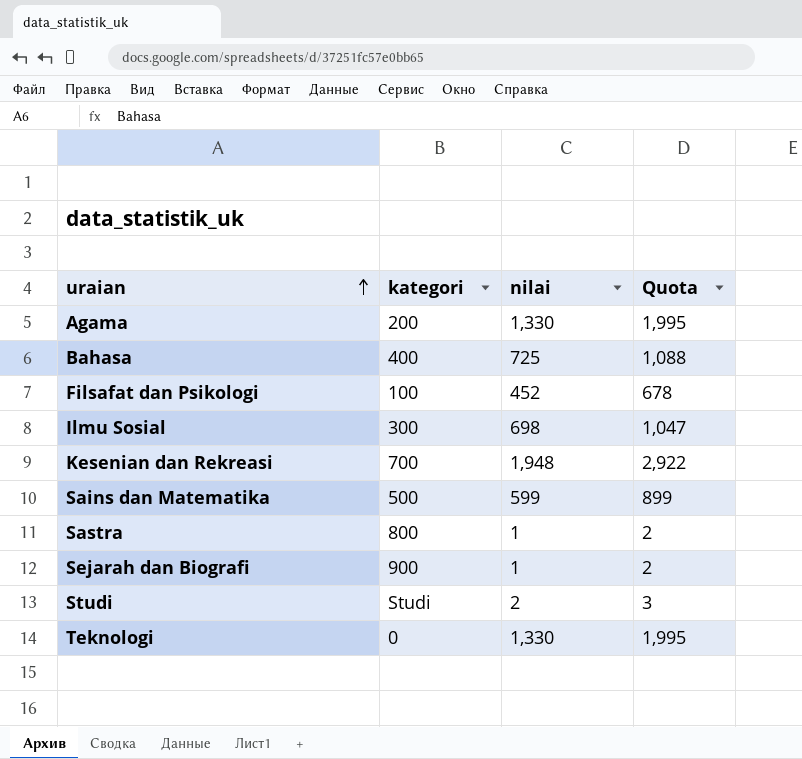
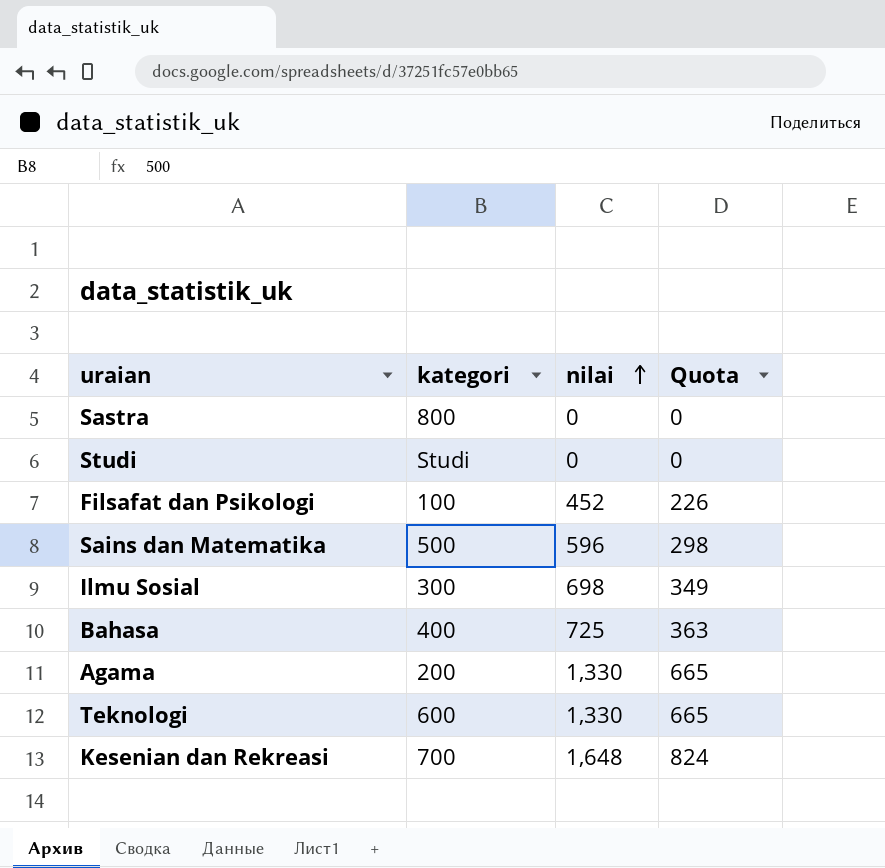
row order: uraian ascending -> nilai ascending
column Quota | formula: [nilai] * 1.5 -> [nilai] * 0.5
row Sejarah dan Biografi: 900 | 1 | 2 -> none
Sastra | nilai: 1 -> 0
Studi | nilai: 2 -> 0
Sains dan Matematika | nilai: 599 -> 596
Teknologi | kategori: 0 -> 600
Kesenian dan Rekreasi | nilai: 1,948 -> 1,648

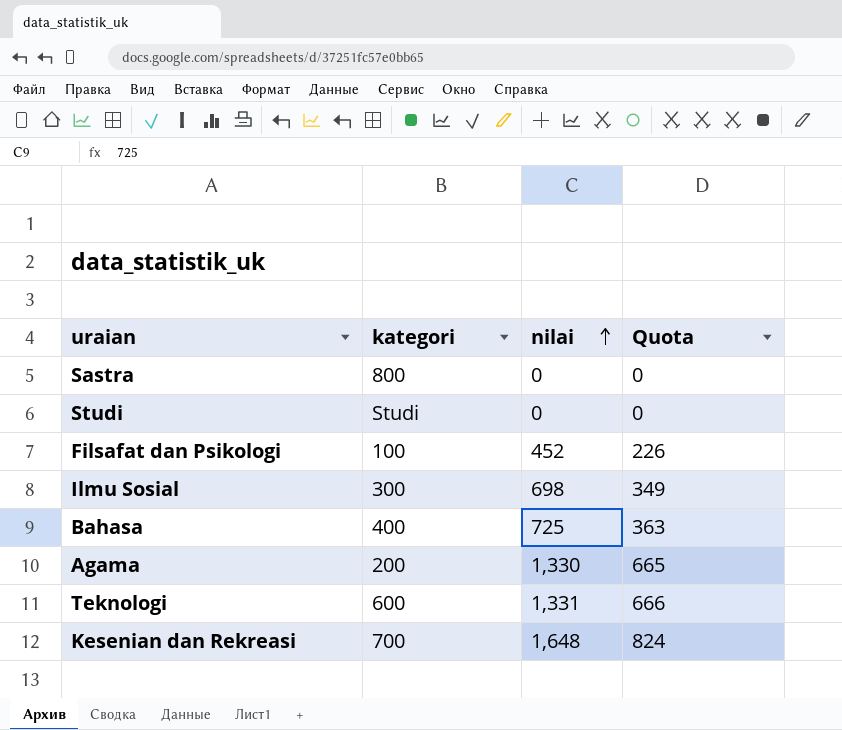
row Sains dan Matematika: 500 | 596 | 298 -> none
Teknologi | nilai: 1,330 -> 1,331
Teknologi | Quota: 665 -> 666

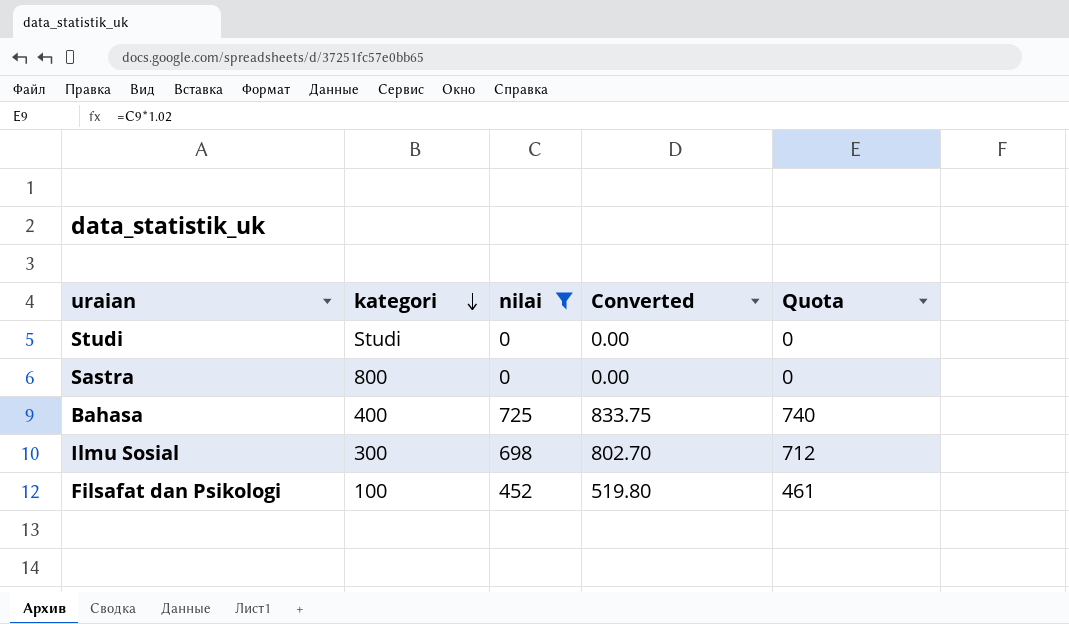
filter: none -> nilai <= 725
row order: nilai ascending -> kategori descending
column Converted | formula: none -> [nilai] * 1.15
column Quota | formula: [nilai] * 0.5 -> [nilai] * 1.02

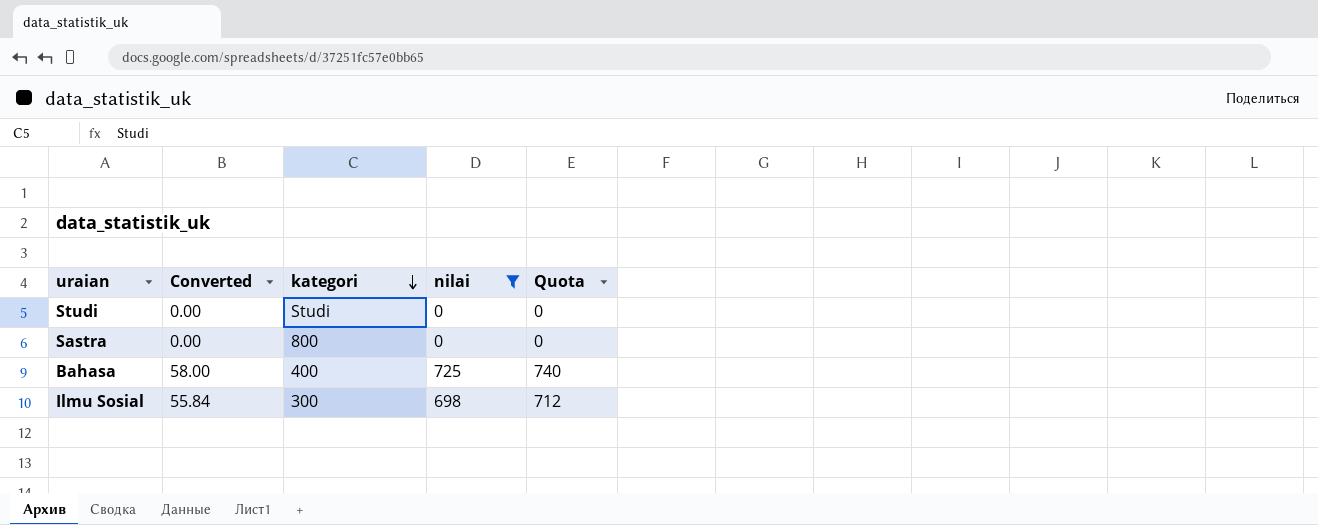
column Converted | formula: [nilai] * 1.15 -> [nilai] * 0.08
column Converted | position: 4 -> 2
row Filsafat dan Psikologi: 100 | 452 | 519.80 | 461 -> none

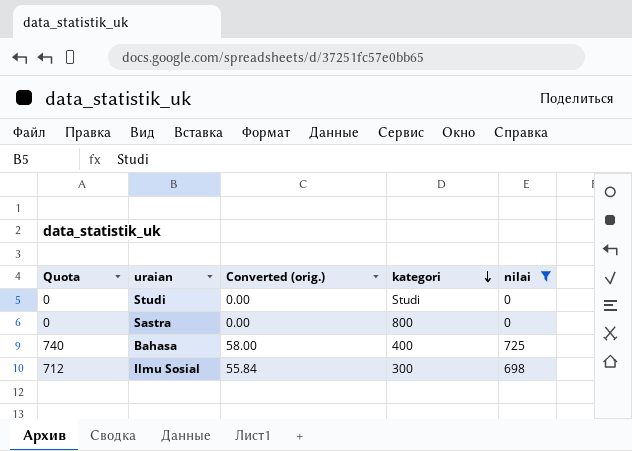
column Quota | position: 5 -> 1
column name: Converted -> Converted (orig.)

